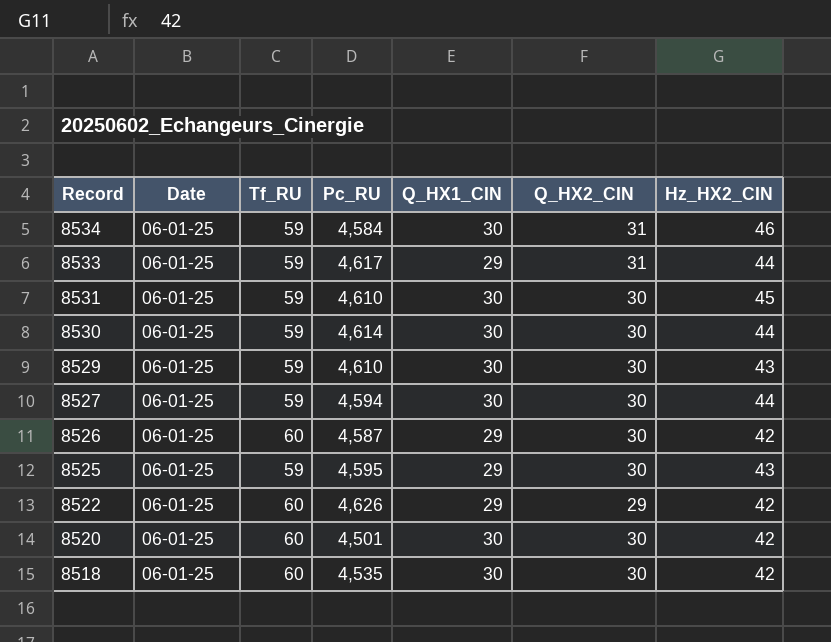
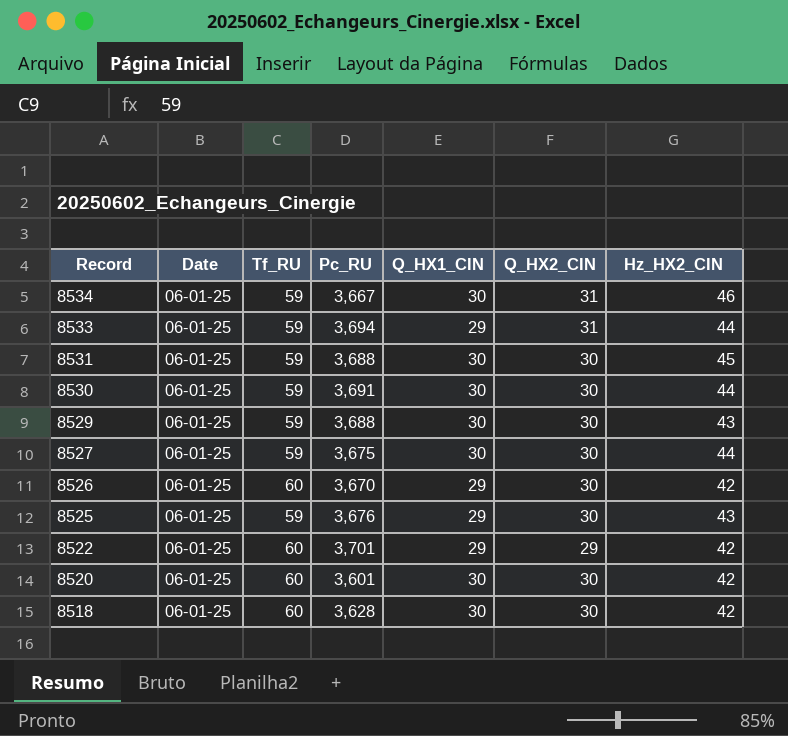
8534 | Pc_RU: 4,584 -> 3,667
8533 | Pc_RU: 4,617 -> 3,694
8531 | Pc_RU: 4,610 -> 3,688
8530 | Pc_RU: 4,614 -> 3,691
8529 | Pc_RU: 4,610 -> 3,688
8527 | Pc_RU: 4,594 -> 3,675
8526 | Pc_RU: 4,587 -> 3,670
8525 | Pc_RU: 4,595 -> 3,676
8522 | Pc_RU: 4,626 -> 3,701
8520 | Pc_RU: 4,501 -> 3,601
8518 | Pc_RU: 4,535 -> 3,628

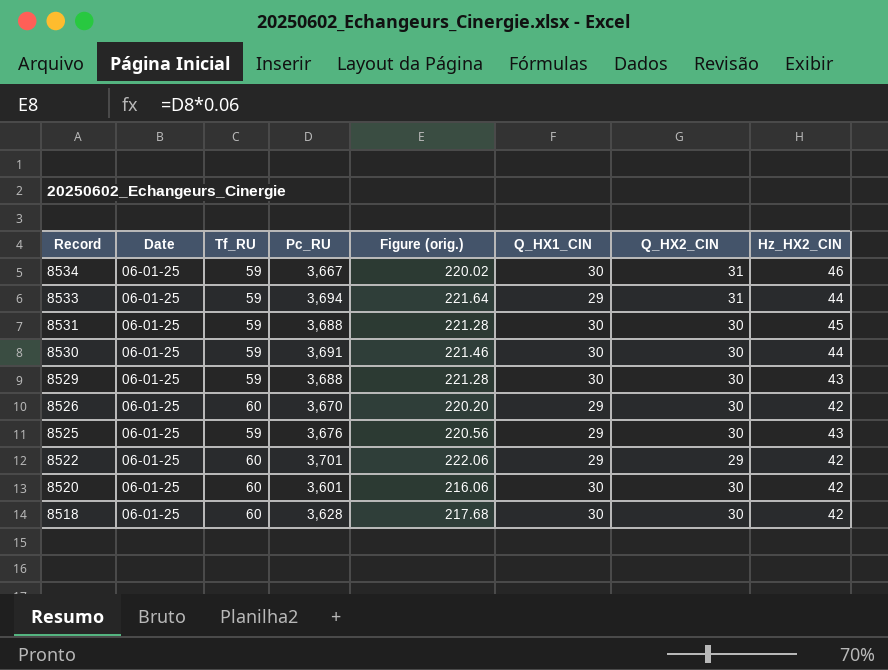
column Figure (orig.) | formula: none -> [Pc_RU] * 0.06
row 8527: 06-01-25 | 59 | 3,675 | 30 | 30 | 44 -> none

